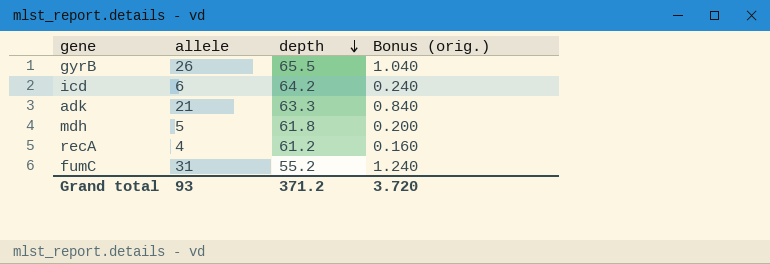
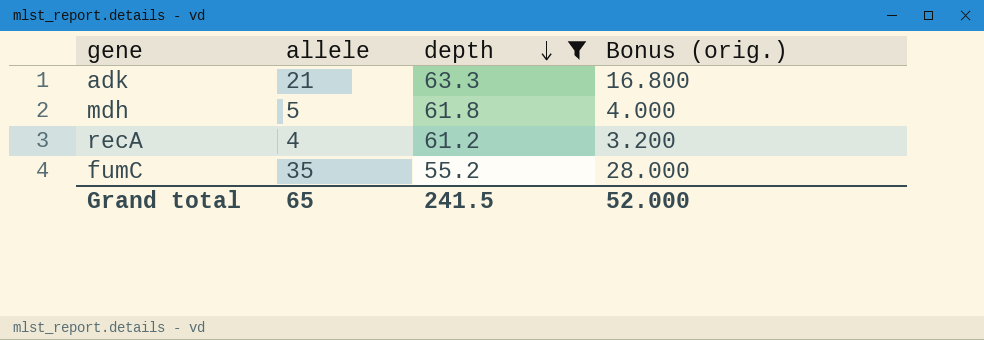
filter: none -> depth <= 63.3
column Bonus (orig.) | formula: [allele] * 0.04 -> [allele] * 0.8
fumC | allele: 31 -> 35
Grand total | allele: 93 -> 65
Grand total | depth: 371.2 -> 241.5
Grand total | Bonus (orig.): 3.720 -> 52.000

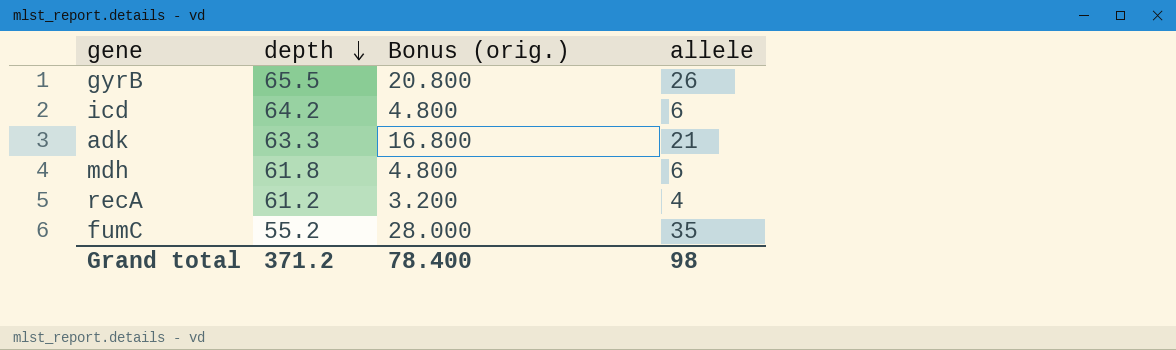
filter: depth <= 63.3 -> none
column allele | position: 2 -> 4
mdh | Bonus (orig.): 4.000 -> 4.800
mdh | allele: 5 -> 6
Grand total | depth: 241.5 -> 371.2
Grand total | Bonus (orig.): 52.000 -> 78.400
Grand total | allele: 65 -> 98

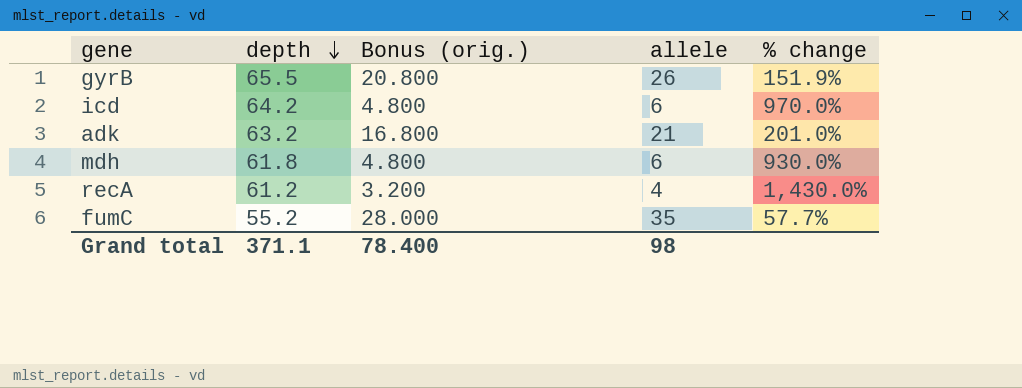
column % change | formula: none -> ([depth] - [allele]) / [allele]
adk | depth: 63.3 -> 63.2
Grand total | depth: 371.2 -> 371.1

